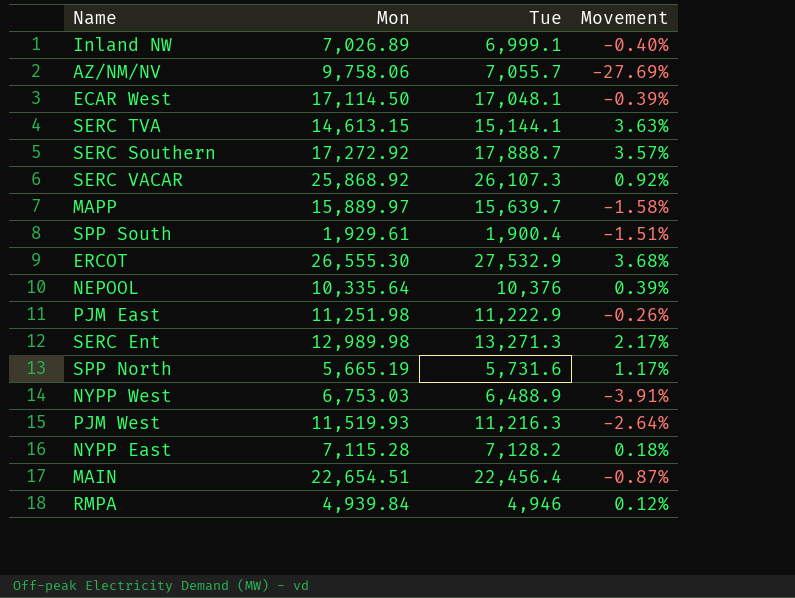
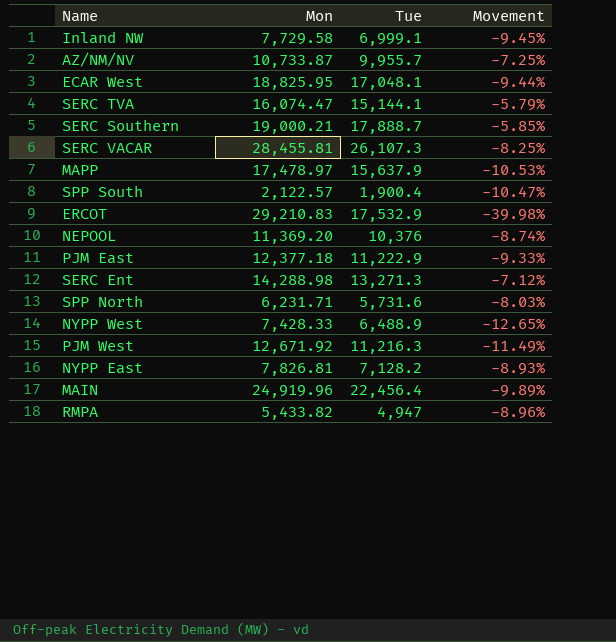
Inland NW | Mon: 7,026.89 -> 7,729.58
Inland NW | Movement: -0.40% -> -9.45%
AZ/NM/NV | Mon: 9,758.06 -> 10,733.87
AZ/NM/NV | Tue: 7,055.7 -> 9,955.7
AZ/NM/NV | Movement: -27.69% -> -7.25%
ECAR West | Mon: 17,114.50 -> 18,825.95
ECAR West | Movement: -0.39% -> -9.44%
SERC TVA | Mon: 14,613.15 -> 16,074.47
SERC TVA | Movement: 3.63% -> -5.79%
SERC Southern | Mon: 17,272.92 -> 19,000.21
SERC Southern | Movement: 3.57% -> -5.85%
SERC VACAR | Mon: 25,868.92 -> 28,455.81
SERC VACAR | Movement: 0.92% -> -8.25%
MAPP | Mon: 15,889.97 -> 17,478.97
MAPP | Tue: 15,639.7 -> 15,637.9
MAPP | Movement: -1.58% -> -10.53%
SPP South | Mon: 1,929.61 -> 2,122.57
SPP South | Movement: -1.51% -> -10.47%
ERCOT | Mon: 26,555.30 -> 29,210.83
ERCOT | Tue: 27,532.9 -> 17,532.9
ERCOT | Movement: 3.68% -> -39.98%
NEPOOL | Mon: 10,335.64 -> 11,369.20
NEPOOL | Movement: 0.39% -> -8.74%
PJM East | Mon: 11,251.98 -> 12,377.18
PJM East | Movement: -0.26% -> -9.33%
SERC Ent | Mon: 12,989.98 -> 14,288.98
SERC Ent | Movement: 2.17% -> -7.12%
SPP North | Mon: 5,665.19 -> 6,231.71
SPP North | Movement: 1.17% -> -8.03%
NYPP West | Mon: 6,753.03 -> 7,428.33
NYPP West | Movement: -3.91% -> -12.65%
PJM West | Mon: 11,519.93 -> 12,671.92
PJM West | Movement: -2.64% -> -11.49%
NYPP East | Mon: 7,115.28 -> 7,826.81
NYPP East | Movement: 0.18% -> -8.93%
MAIN | Mon: 22,654.51 -> 24,919.96
MAIN | Movement: -0.87% -> -9.89%
RMPA | Mon: 4,939.84 -> 5,433.82
RMPA | Tue: 4,946 -> 4,947
RMPA | Movement: 0.12% -> -8.96%

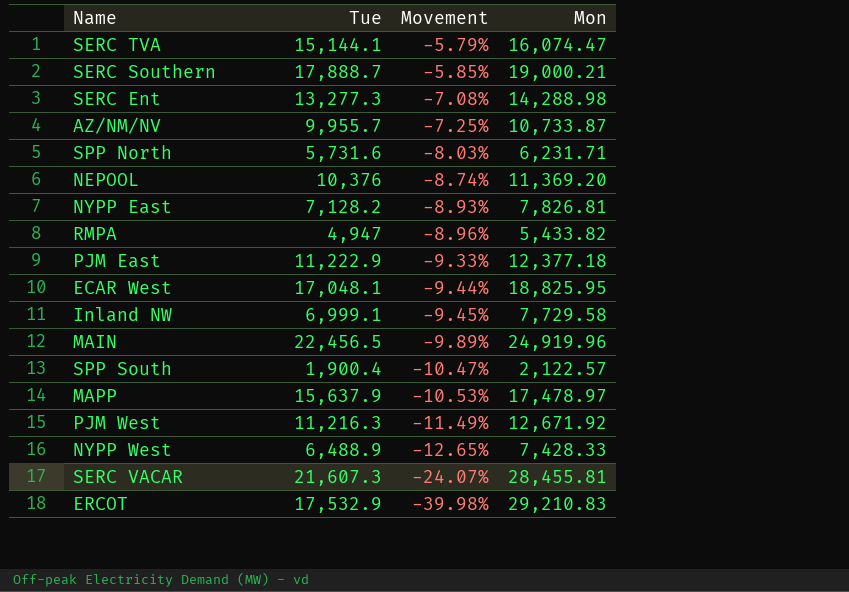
row order: none -> Movement descending
column Mon | position: 2 -> 4
SERC Ent | Tue: 13,271.3 -> 13,277.3
SERC Ent | Movement: -7.12% -> -7.08%
MAIN | Tue: 22,456.4 -> 22,456.5
SERC VACAR | Tue: 26,107.3 -> 21,607.3
SERC VACAR | Movement: -8.25% -> -24.07%

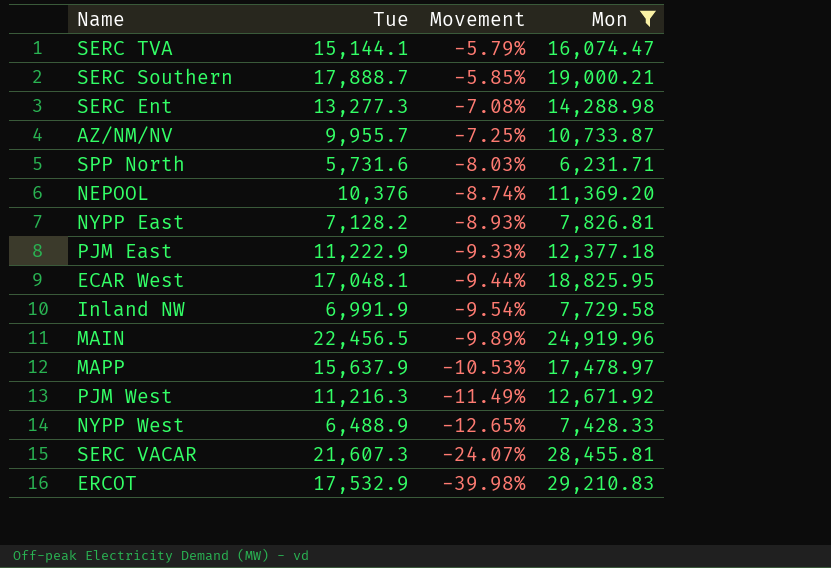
filter: none -> Mon >= 6,231.71
Inland NW | Tue: 6,999.1 -> 6,991.9
Inland NW | Movement: -9.45% -> -9.54%

